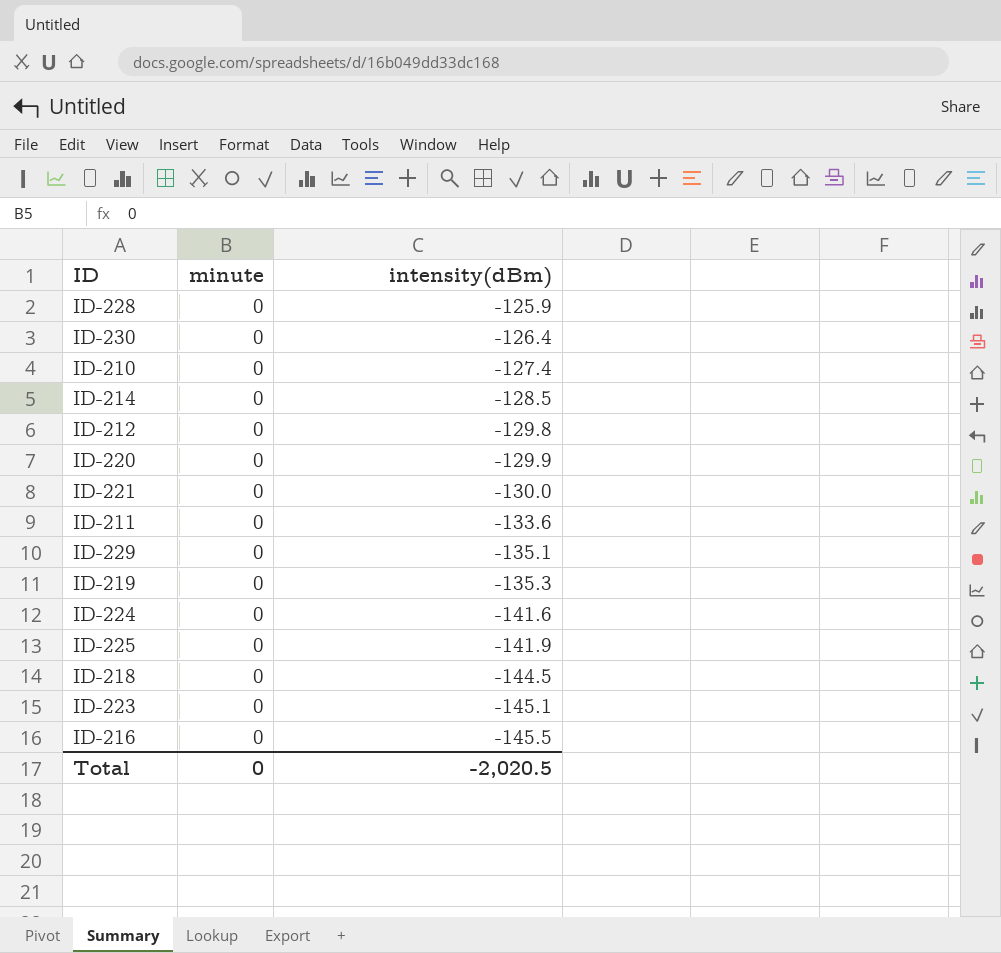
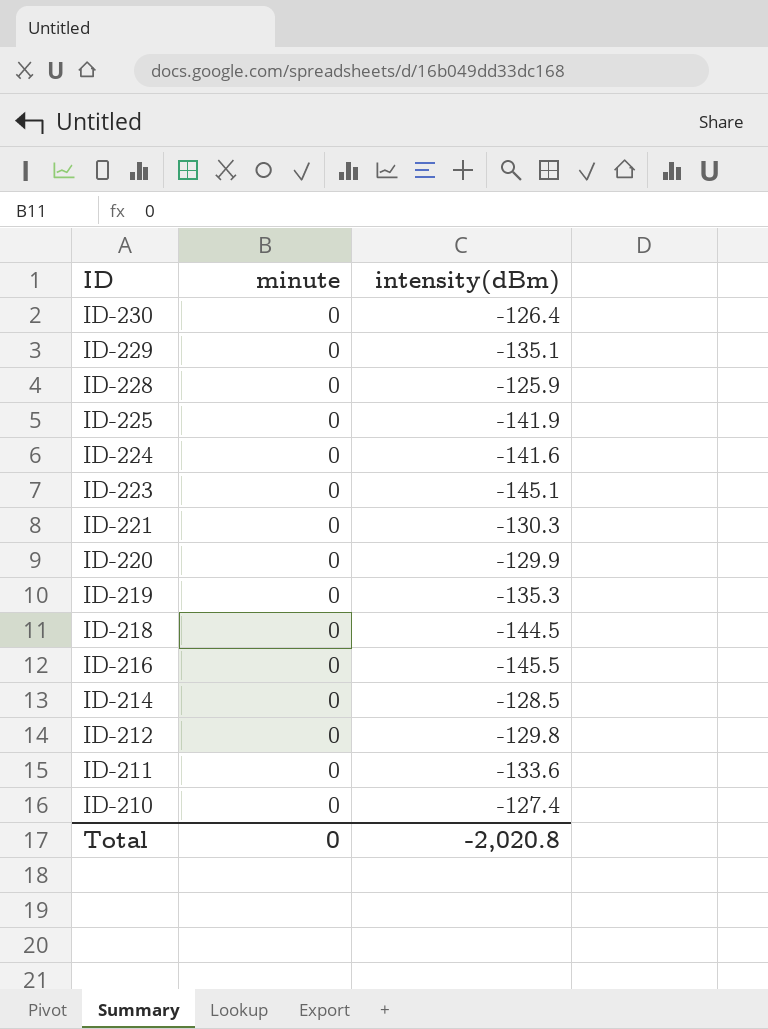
row order: intensity(dBm) descending -> ID descending
ID-221 | intensity(dBm): -130.0 -> -130.3
Total | intensity(dBm): -2,020.5 -> -2,020.8

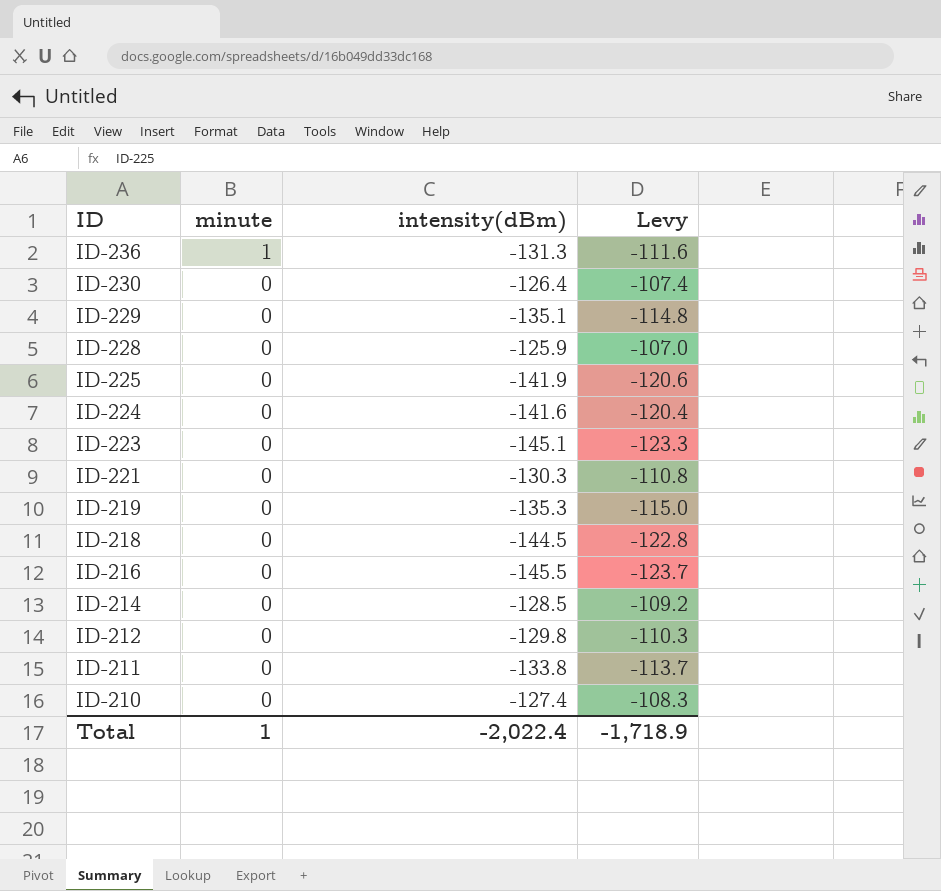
column Levy | formula: none -> [intensity(dBm)] * 0.85
row ID-220: 0 | -129.9 -> none
row ID-236: none -> 1 | -131.3 | -111.6
ID-211 | intensity(dBm): -133.6 -> -133.8
Total | minute: 0 -> 1
Total | intensity(dBm): -2,020.8 -> -2,022.4

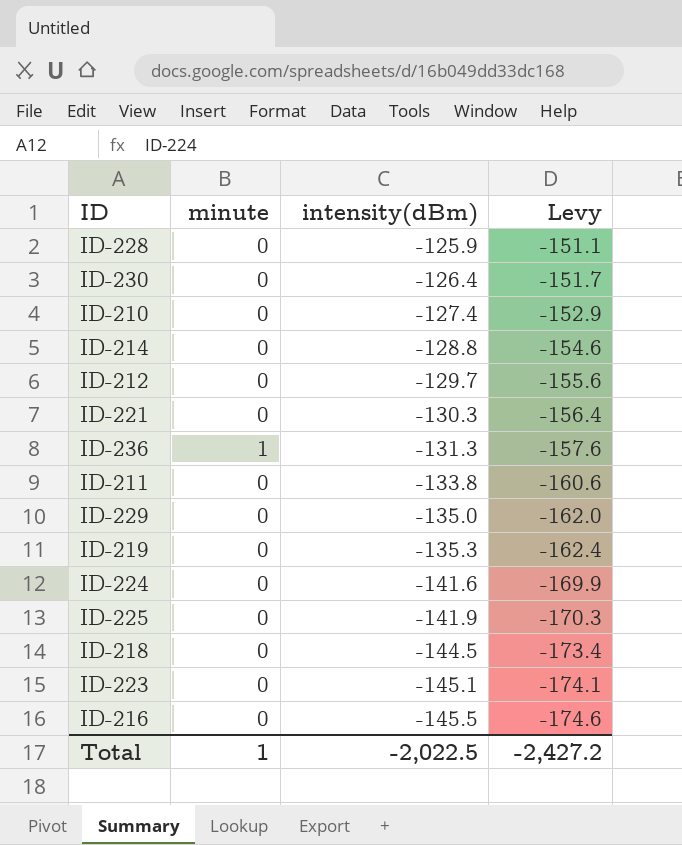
row order: ID descending -> intensity(dBm) descending
column Levy | formula: [intensity(dBm)] * 0.85 -> [intensity(dBm)] * 1.2
ID-214 | intensity(dBm): -128.5 -> -128.8
ID-212 | intensity(dBm): -129.8 -> -129.7
ID-229 | intensity(dBm): -135.1 -> -135.0
Total | intensity(dBm): -2,022.4 -> -2,022.5
Total | Levy: -1,718.9 -> -2,427.2

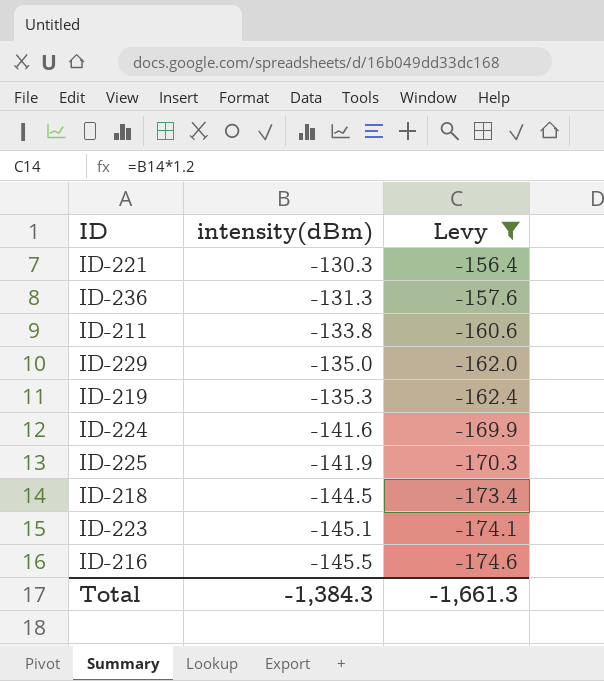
filter: none -> Levy <= -156.4
column minute | position: 2 -> none
Total | intensity(dBm): -2,022.5 -> -1,384.3
Total | Levy: -2,427.2 -> -1,661.3

